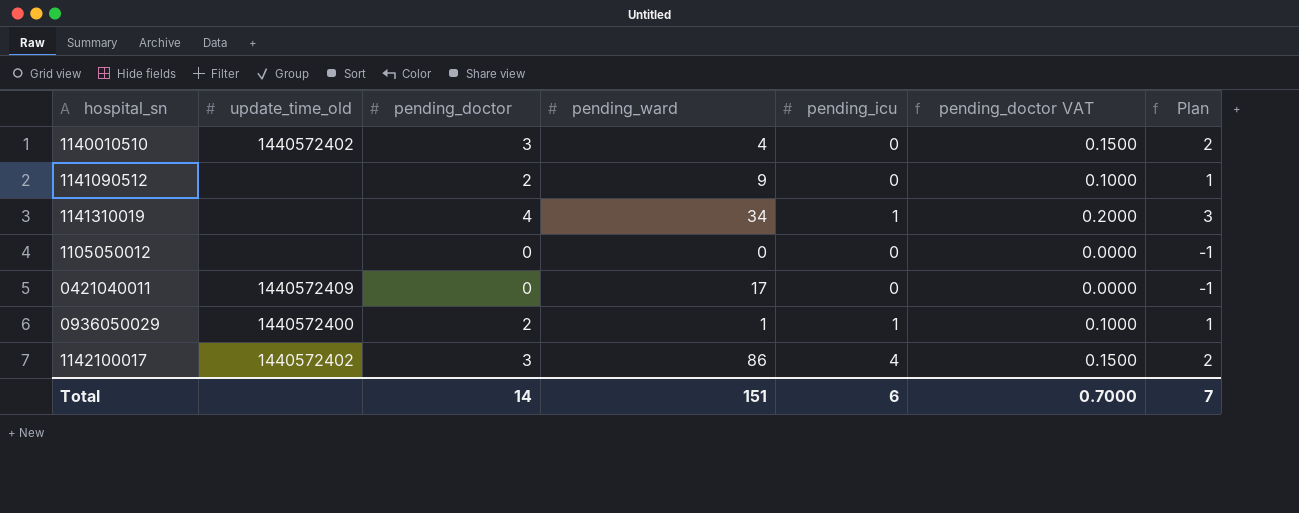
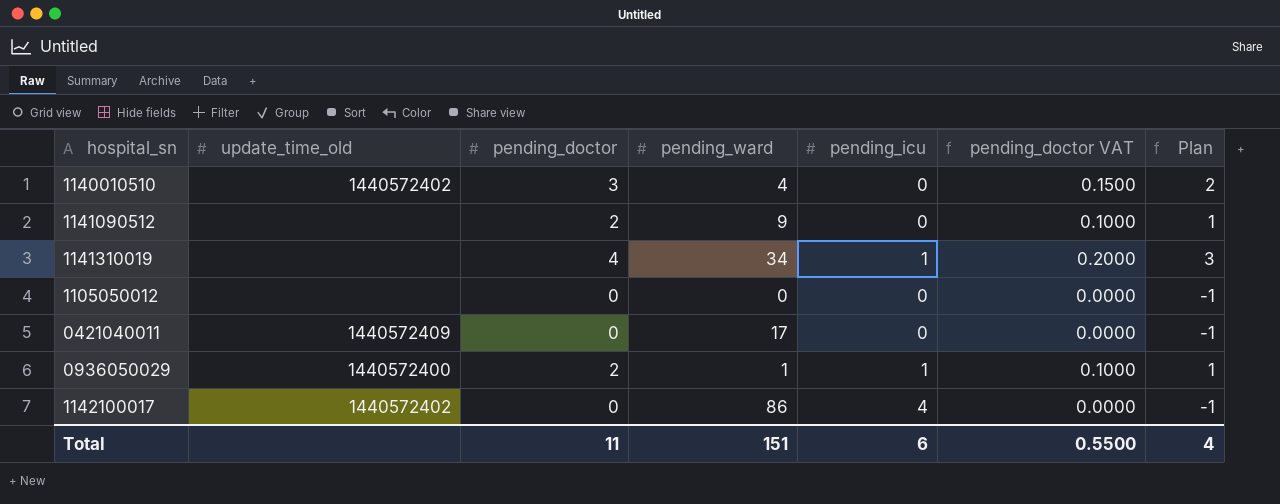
1142100017 | pending_doctor: 3 -> 0
1142100017 | pending_doctor VAT: 0.1500 -> 0.0000
1142100017 | Plan: 2 -> -1
Total | pending_doctor: 14 -> 11
Total | pending_doctor VAT: 0.7000 -> 0.5500
Total | Plan: 7 -> 4

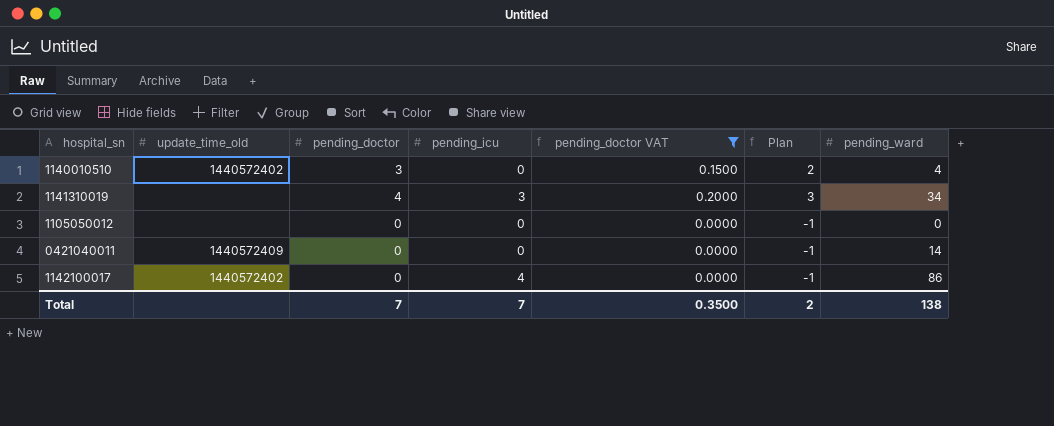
filter: none -> pending_doctor VAT != 0.1000
column pending_ward | position: 4 -> 7
1141310019 | pending_icu: 1 -> 3
0421040011 | pending_ward: 17 -> 14
Total | pending_doctor: 11 -> 7
Total | pending_icu: 6 -> 7
Total | pending_doctor VAT: 0.5500 -> 0.3500
Total | Plan: 4 -> 2
Total | pending_ward: 151 -> 138

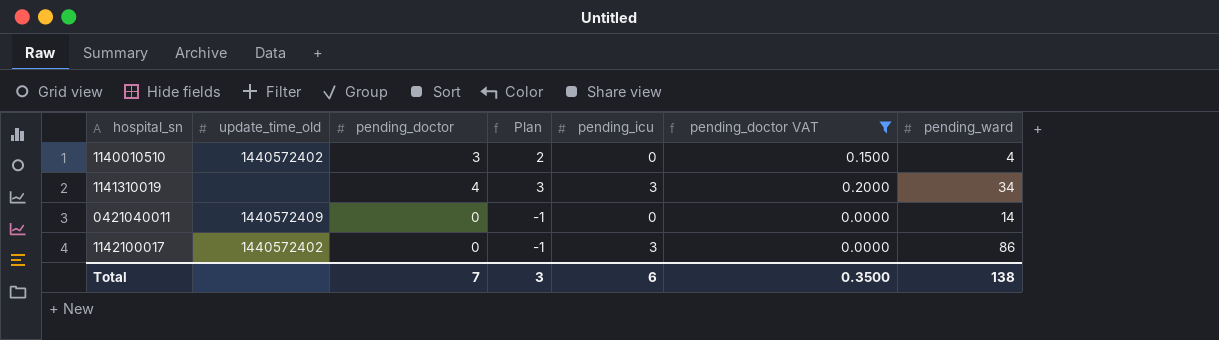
column Plan | position: 6 -> 4
row 1105050012: none | 0 | 0 | 0.0000 | -1 | 0 -> none
1142100017 | pending_icu: 4 -> 3
Total | Plan: 2 -> 3
Total | pending_icu: 7 -> 6

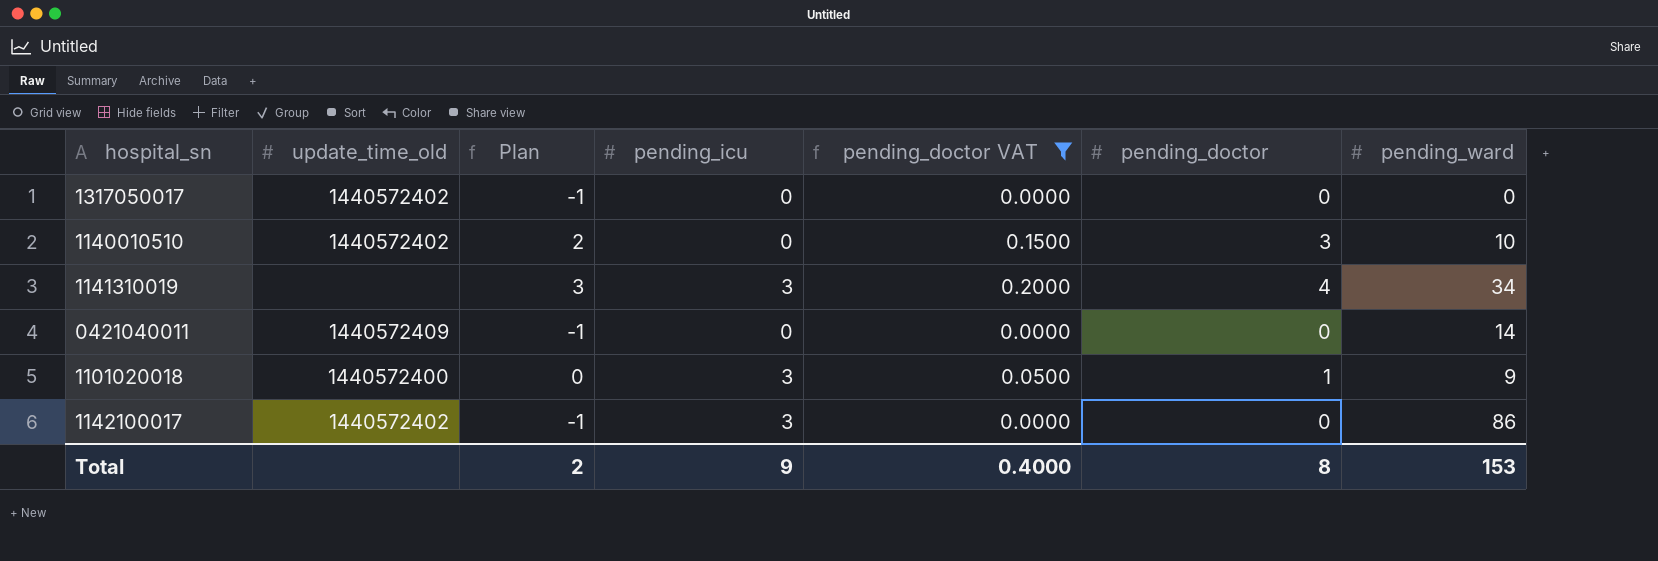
column pending_doctor | position: 3 -> 6
row 1317050017: none -> 1440572402 | -1 | 0 | 0.0000 | 0 | 0
1140010510 | pending_ward: 4 -> 10
row 1101020018: none -> 1440572400 | 0 | 3 | 0.0500 | 1 | 9
Total | Plan: 3 -> 2
Total | pending_icu: 6 -> 9
Total | pending_doctor VAT: 0.3500 -> 0.4000
Total | pending_doctor: 7 -> 8
Total | pending_ward: 138 -> 153

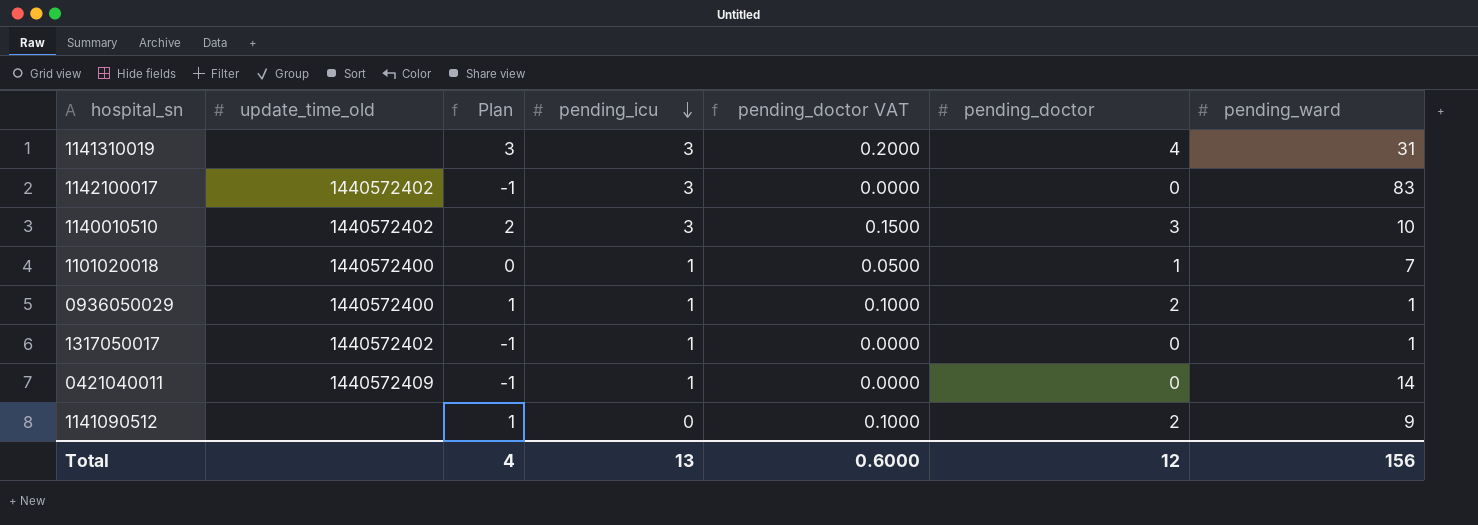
filter: pending_doctor VAT != 0.1000 -> none
row order: none -> pending_icu descending
1141310019 | pending_ward: 34 -> 31
1142100017 | pending_ward: 86 -> 83
1140010510 | pending_icu: 0 -> 3
1101020018 | pending_icu: 3 -> 1
1101020018 | pending_ward: 9 -> 7
1317050017 | pending_icu: 0 -> 1
1317050017 | pending_ward: 0 -> 1
0421040011 | pending_icu: 0 -> 1
Total | Plan: 2 -> 4
Total | pending_icu: 9 -> 13
Total | pending_doctor VAT: 0.4000 -> 0.6000
Total | pending_doctor: 8 -> 12
Total | pending_ward: 153 -> 156

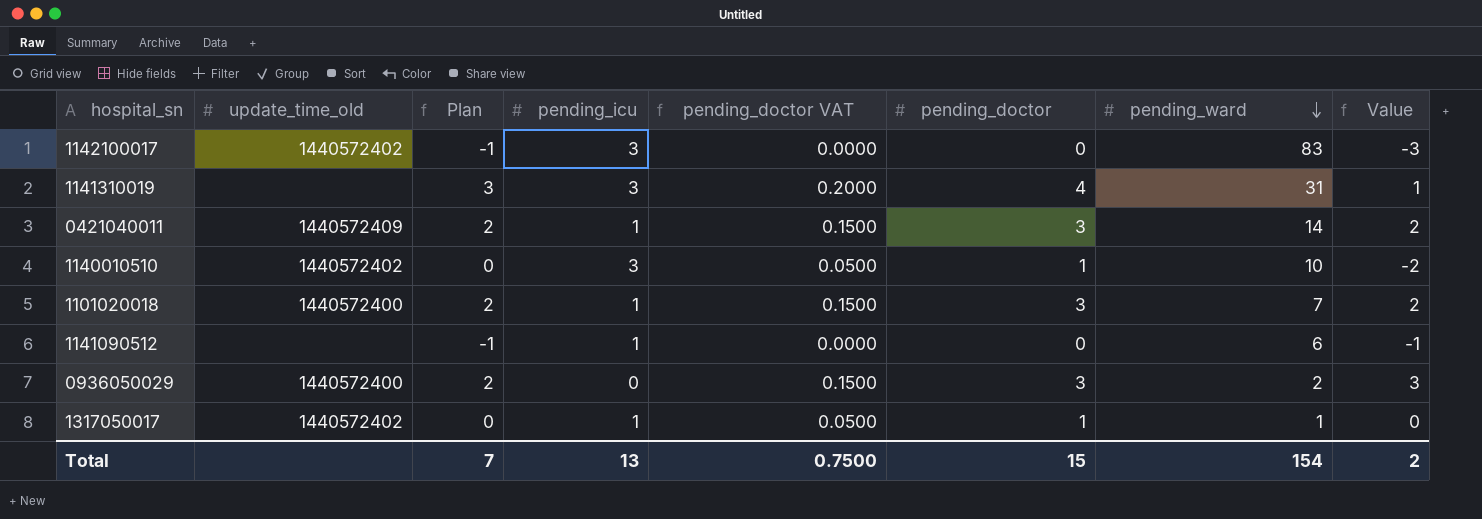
row order: pending_icu descending -> pending_ward descending
column Value | formula: none -> [pending_doctor] - [pending_icu]
0421040011 | Plan: -1 -> 2
0421040011 | pending_doctor VAT: 0.0000 -> 0.1500
0421040011 | pending_doctor: 0 -> 3
1140010510 | Plan: 2 -> 0
1140010510 | pending_doctor VAT: 0.1500 -> 0.0500
1140010510 | pending_doctor: 3 -> 1
1101020018 | Plan: 0 -> 2
1101020018 | pending_doctor VAT: 0.0500 -> 0.1500
1101020018 | pending_doctor: 1 -> 3
1141090512 | Plan: 1 -> -1
1141090512 | pending_icu: 0 -> 1
1141090512 | pending_doctor VAT: 0.1000 -> 0.0000
1141090512 | pending_doctor: 2 -> 0
1141090512 | pending_ward: 9 -> 6
0936050029 | Plan: 1 -> 2
0936050029 | pending_icu: 1 -> 0
0936050029 | pending_doctor VAT: 0.1000 -> 0.1500
0936050029 | pending_doctor: 2 -> 3
0936050029 | pending_ward: 1 -> 2
1317050017 | Plan: -1 -> 0
1317050017 | pending_doctor VAT: 0.0000 -> 0.0500
1317050017 | pending_doctor: 0 -> 1
Total | Plan: 4 -> 7
Total | pending_doctor VAT: 0.6000 -> 0.7500
Total | pending_doctor: 12 -> 15
Total | pending_ward: 156 -> 154

